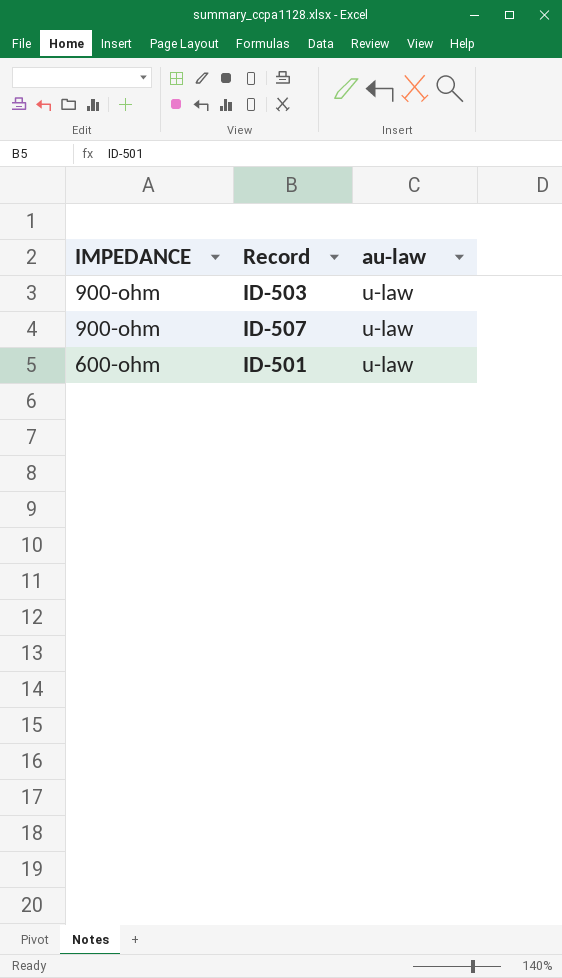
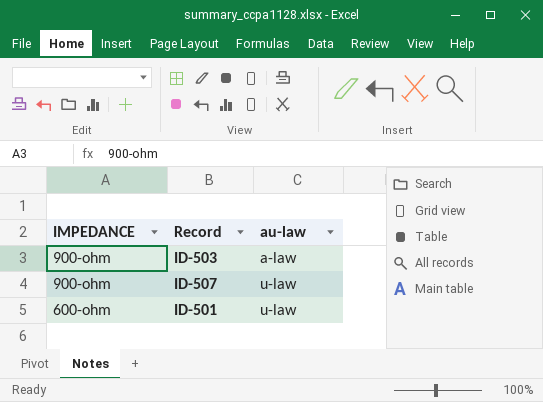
ID-503 | au-law: u-law -> a-law

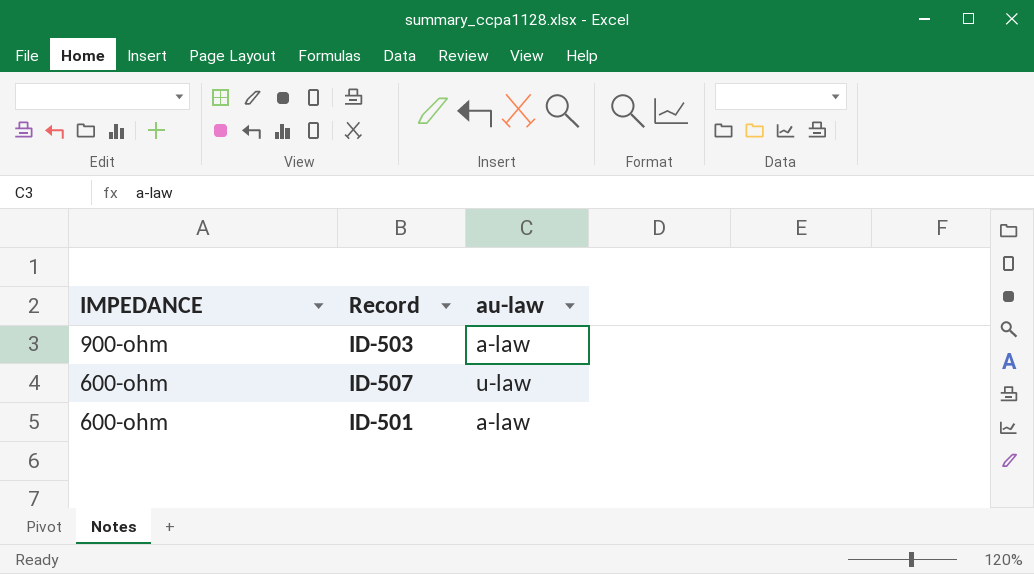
ID-507 | IMPEDANCE: 900-ohm -> 600-ohm
ID-501 | au-law: u-law -> a-law

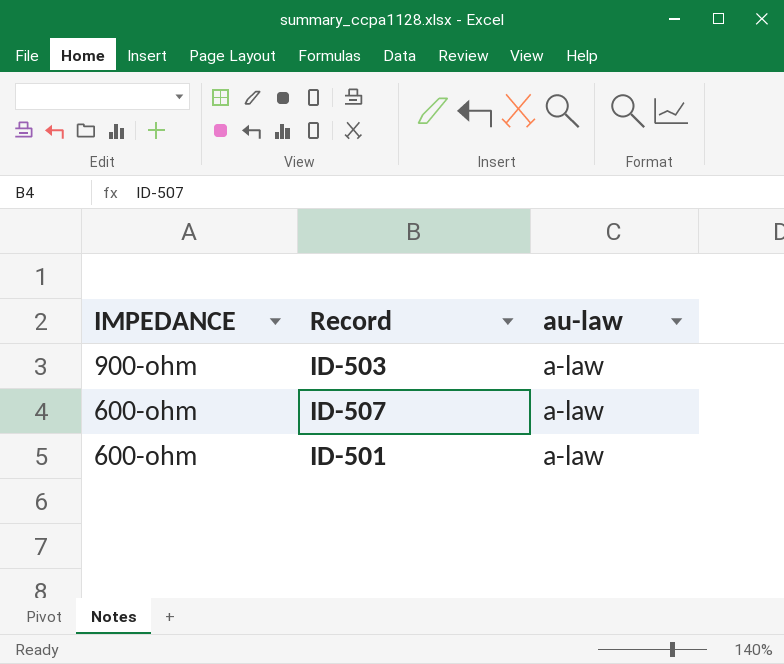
ID-507 | au-law: u-law -> a-law

